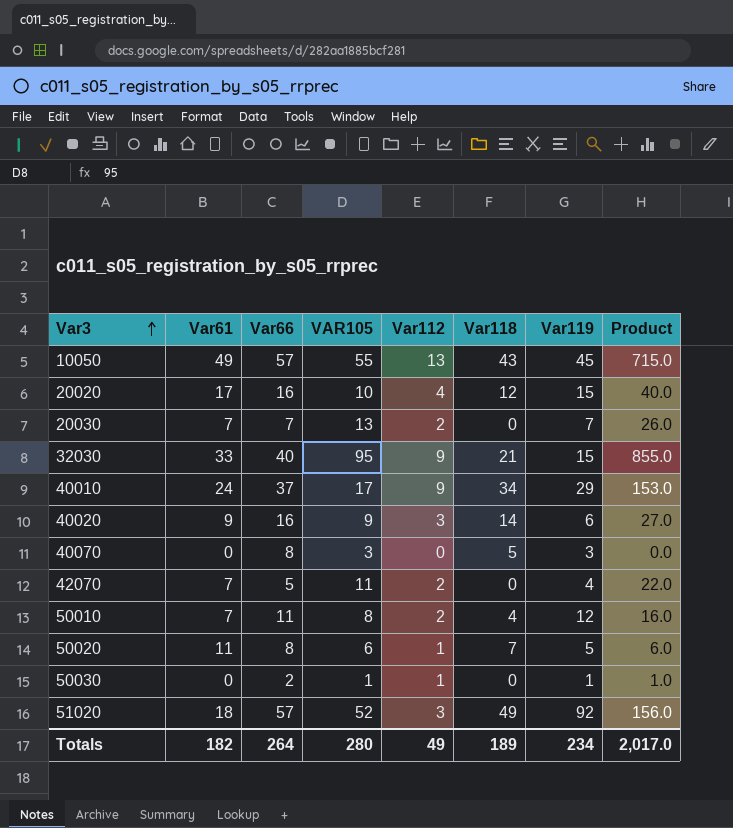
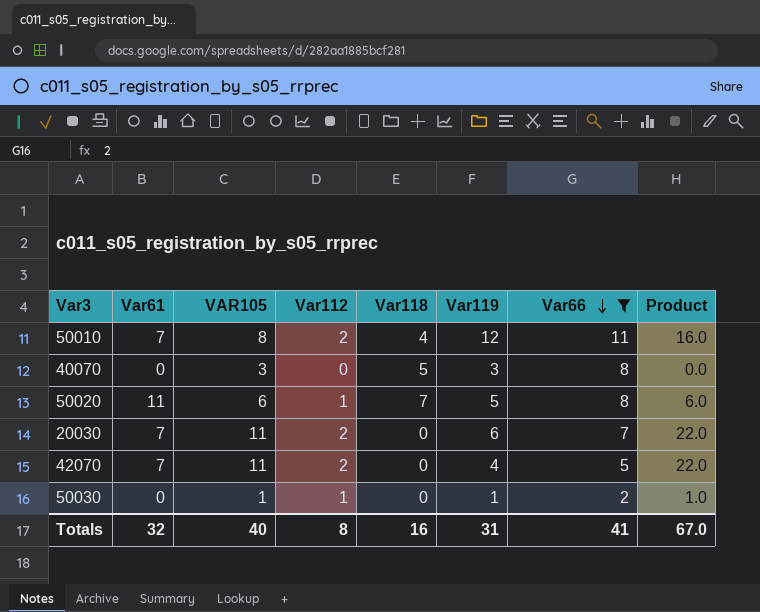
filter: none -> Var66 <= 11
row order: Var3 ascending -> Var66 descending
column Var66 | position: 3 -> 7
20030 | VAR105: 13 -> 11
20030 | Var119: 7 -> 6
20030 | Product: 26.0 -> 22.0
Totals | Var61: 182 -> 32
Totals | VAR105: 280 -> 40
Totals | Var112: 49 -> 8
Totals | Var118: 189 -> 16
Totals | Var119: 234 -> 31
Totals | Var66: 264 -> 41
Totals | Product: 2,017.0 -> 67.0

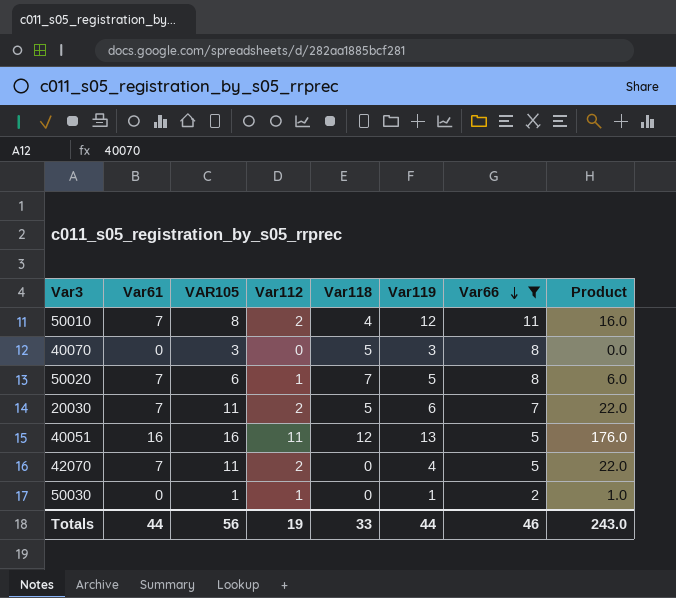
50020 | Var61: 11 -> 7
20030 | Var118: 0 -> 5
row 40051: none -> 16 | 16 | 11 | 12 | 13 | 5 | 176.0
Totals | Var61: 32 -> 44
Totals | VAR105: 40 -> 56
Totals | Var112: 8 -> 19
Totals | Var118: 16 -> 33
Totals | Var119: 31 -> 44
Totals | Var66: 41 -> 46
Totals | Product: 67.0 -> 243.0

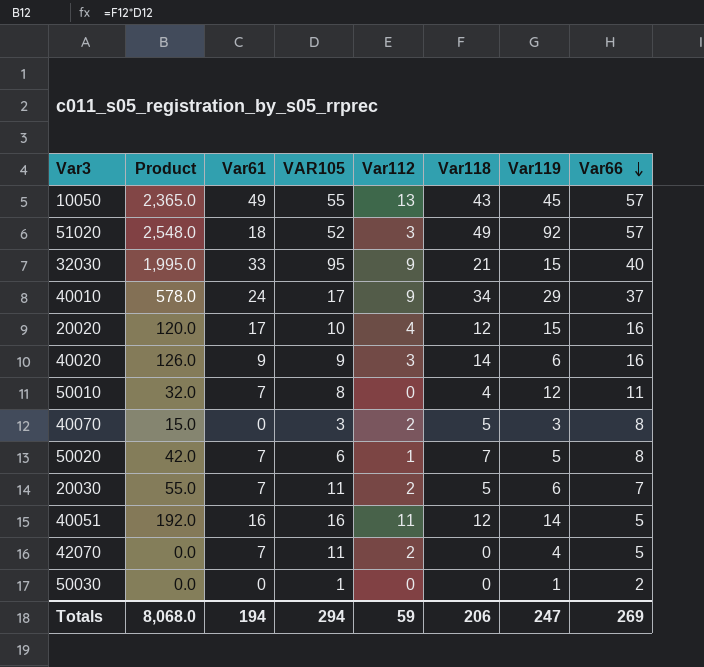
filter: Var66 <= 11 -> none
column Product | formula: [VAR105] * [Var112] -> [VAR105] * [Var118]
column Product | position: 8 -> 2
50010 | Var112: 2 -> 0
40070 | Var112: 0 -> 2
40051 | Var119: 13 -> 14
50030 | Var112: 1 -> 0
Totals | Product: 243.0 -> 8,068.0
Totals | Var61: 44 -> 194
Totals | VAR105: 56 -> 294
Totals | Var112: 19 -> 59
Totals | Var118: 33 -> 206
Totals | Var119: 44 -> 247
Totals | Var66: 46 -> 269

